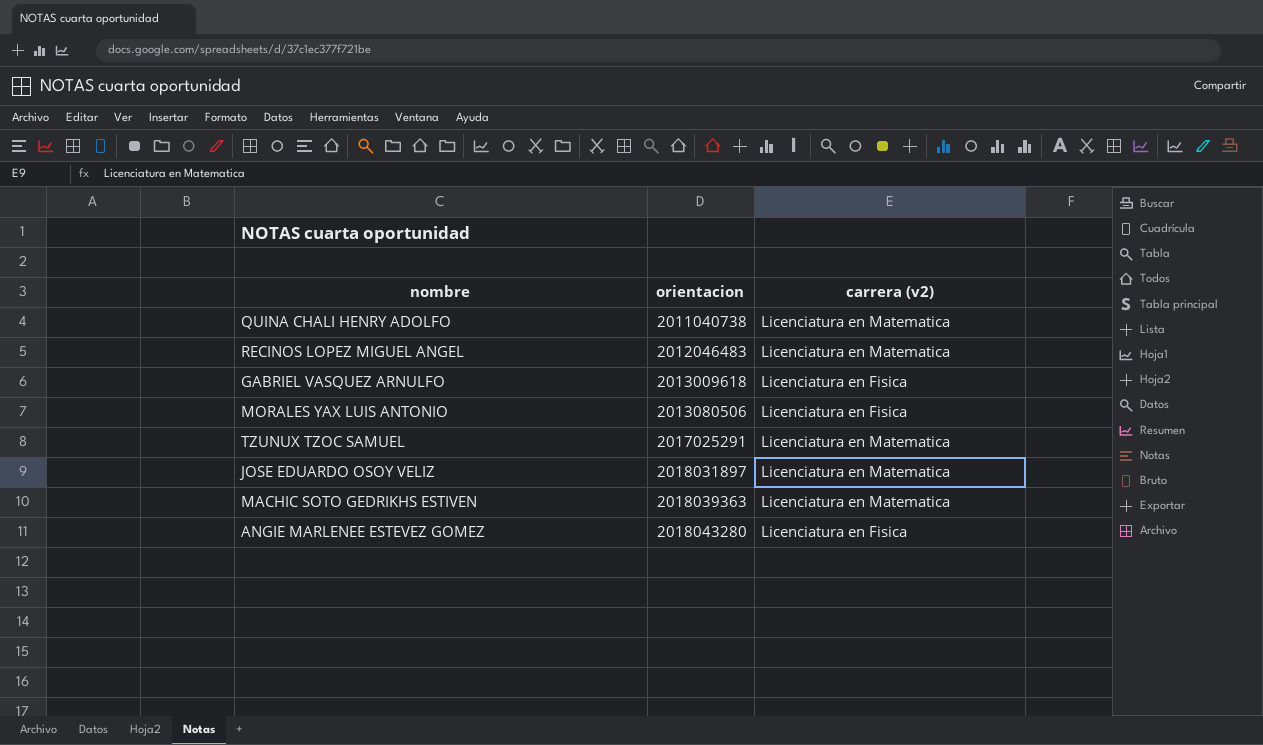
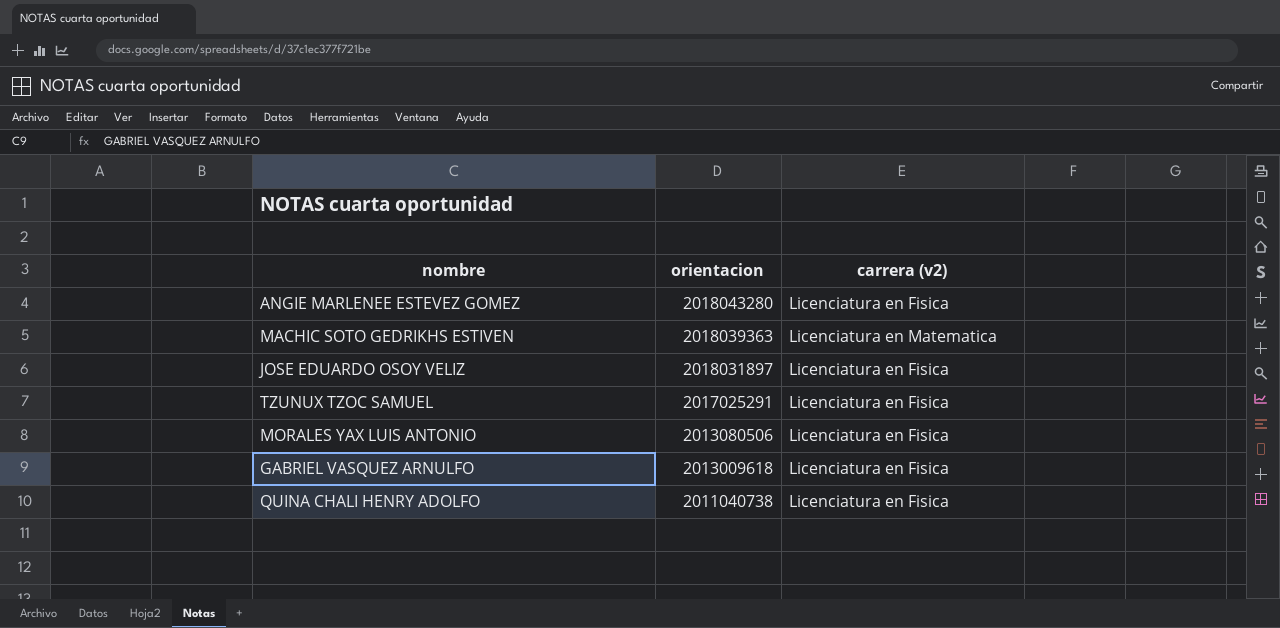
row order: orientacion ascending -> orientacion descending
row RECINOS LOPEZ MIGUEL ANGEL: 2012046483 | Licenciatura en Matematica -> none
JOSE EDUARDO OSOY VELIZ | carrera (v2): Licenciatura en Matematica -> Licenciatura en Fisica
TZUNUX TZOC SAMUEL | carrera (v2): Licenciatura en Matematica -> Licenciatura en Fisica
QUINA CHALI HENRY ADOLFO | carrera (v2): Licenciatura en Matematica -> Licenciatura en Fisica

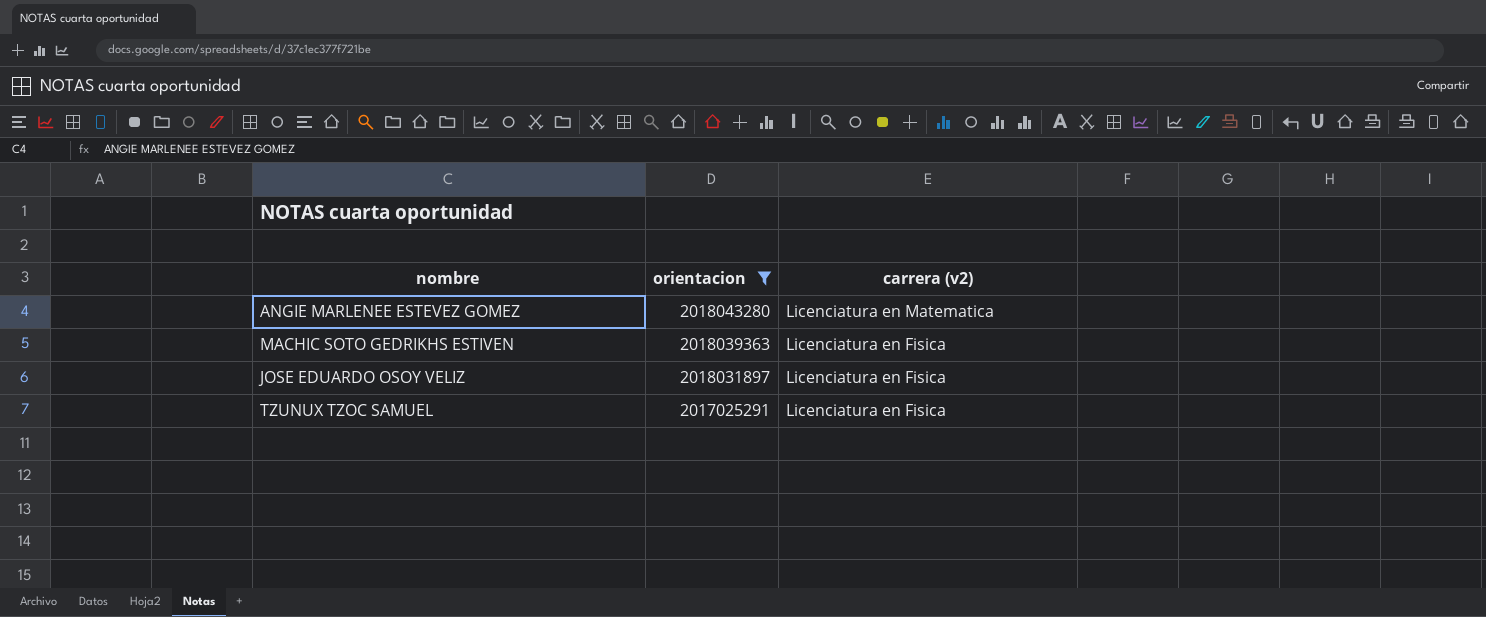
filter: none -> orientacion >= 2017025291
ANGIE MARLENEE ESTEVEZ GOMEZ | carrera (v2): Licenciatura en Fisica -> Licenciatura en Matematica
MACHIC SOTO GEDRIKHS ESTIVEN | carrera (v2): Licenciatura en Matematica -> Licenciatura en Fisica

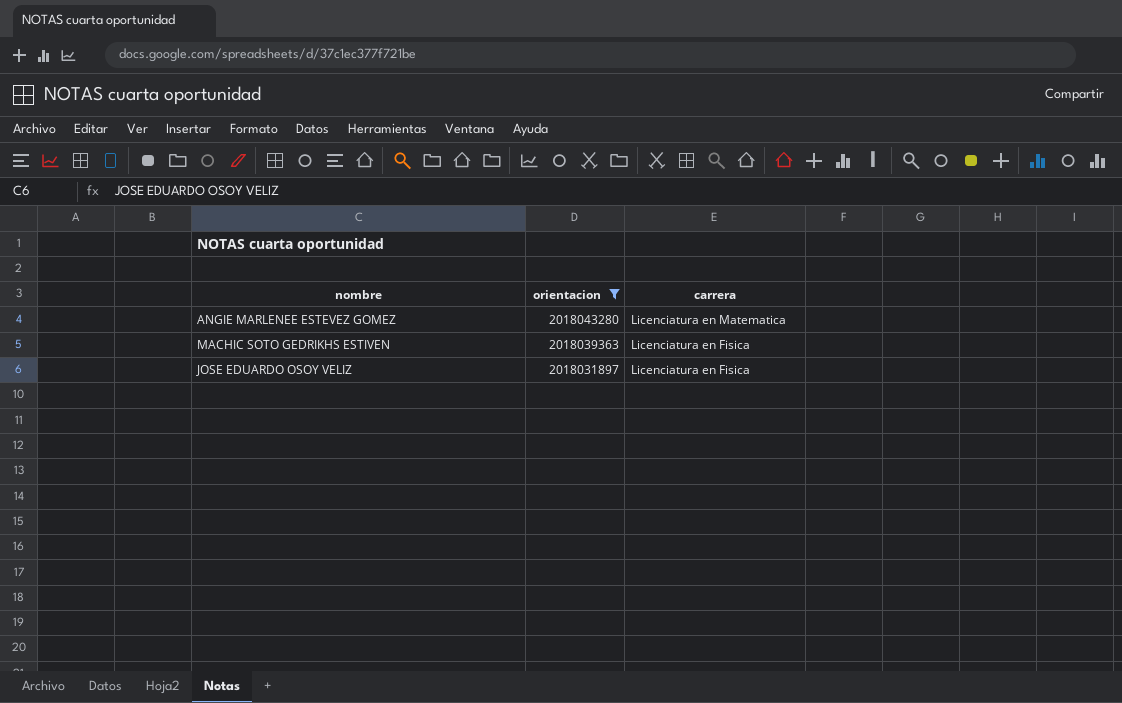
column name: carrera (v2) -> carrera
row TZUNUX TZOC SAMUEL: 2017025291 | Licenciatura en Fisica -> none

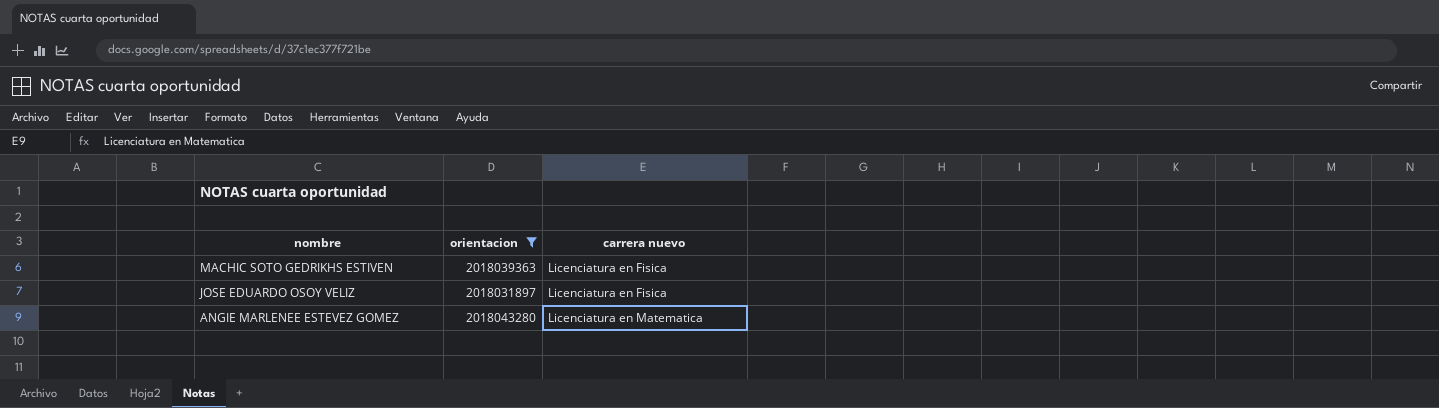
row order: orientacion descending -> nombre descending
column name: carrera -> carrera nuevo

